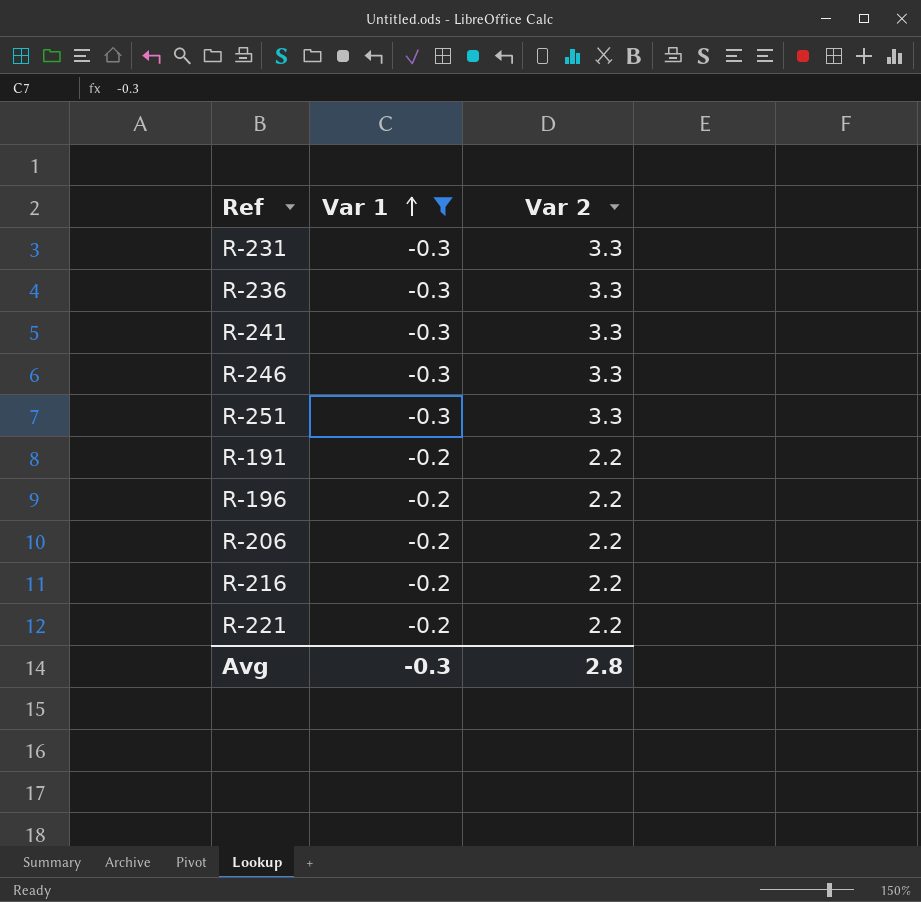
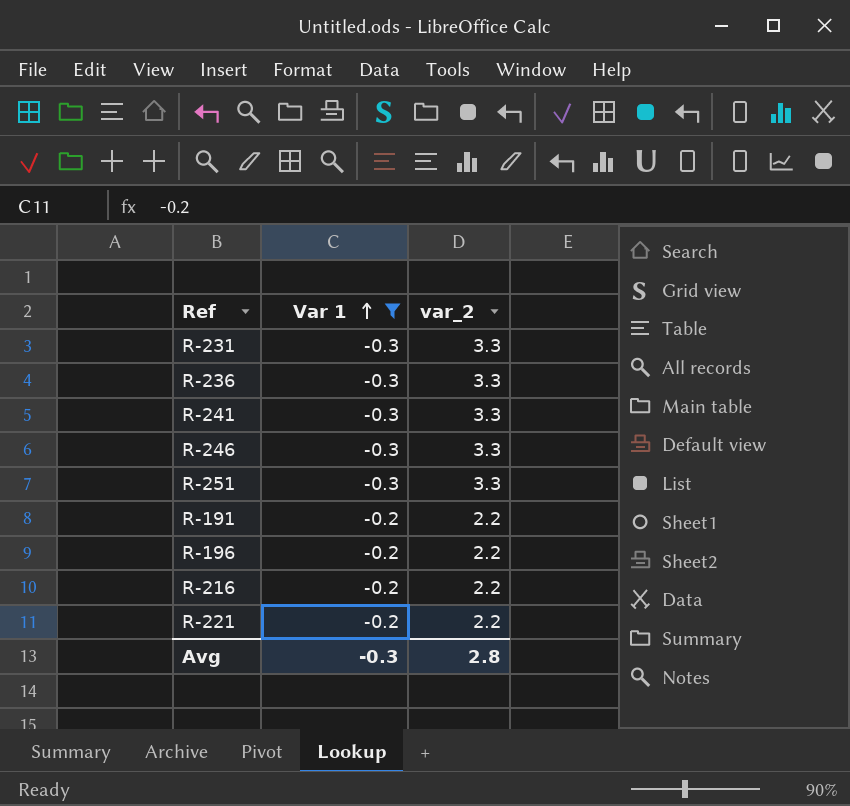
column name: Var 2 -> var_2
row R-206: -0.2 | 2.2 -> none

